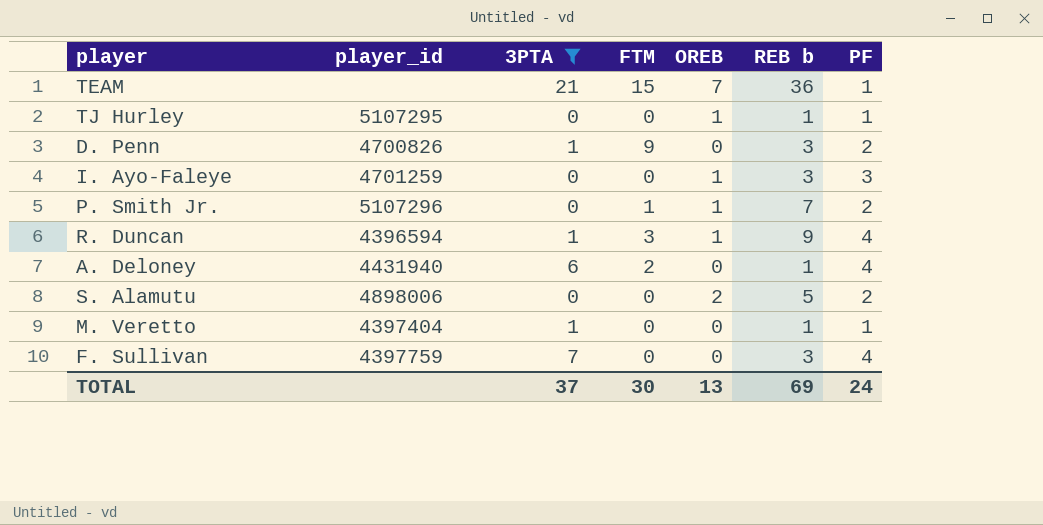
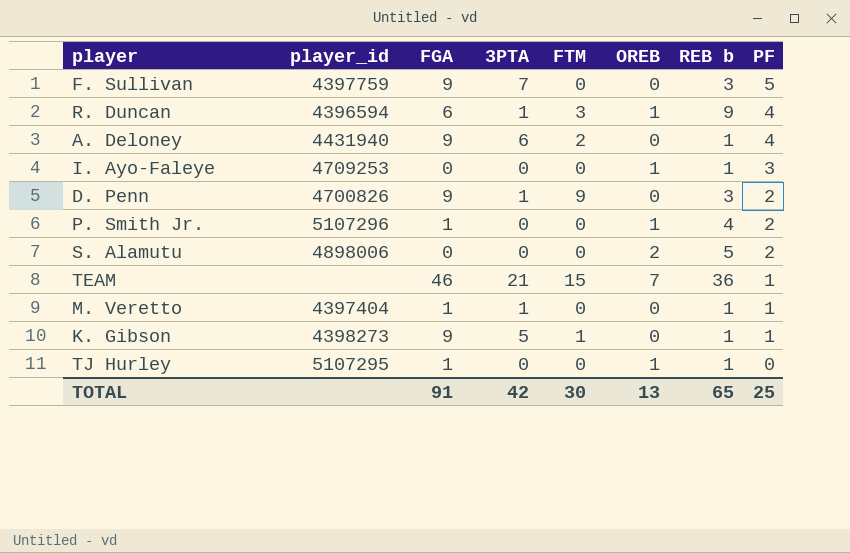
filter: 3PTA != 5 -> none
row order: none -> PF descending
column FGA | position: none -> 3
F. Sullivan | PF: 4 -> 5
I. Ayo-Faleye | player_id: 4701259 -> 4709253
I. Ayo-Faleye | REB b: 3 -> 1
P. Smith Jr. | FTM: 1 -> 0
P. Smith Jr. | REB b: 7 -> 4
TJ Hurley | PF: 1 -> 0
TOTAL | 3PTA: 37 -> 42
TOTAL | REB b: 69 -> 65
TOTAL | PF: 24 -> 25

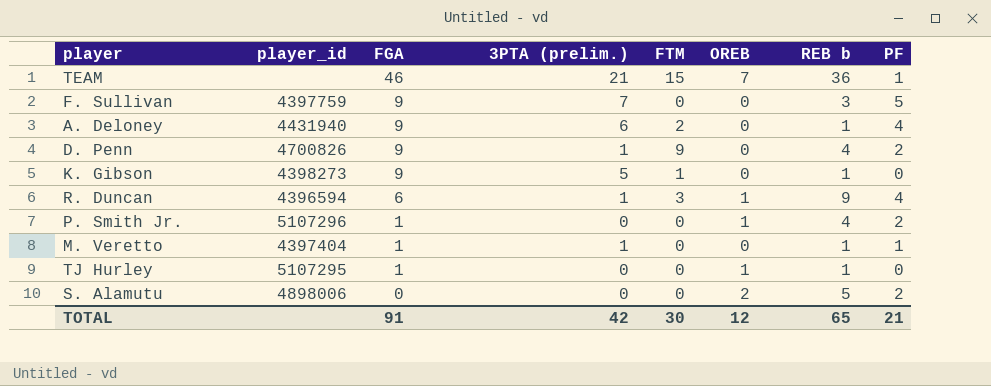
row order: PF descending -> FGA descending
column name: 3PTA -> 3PTA (prelim.)
row I. Ayo-Faleye: 4709253 | 0 | 0 | 0 | 1 | 1 | 3 -> none
D. Penn | REB b: 3 -> 4
K. Gibson | PF: 1 -> 0
TOTAL | OREB: 13 -> 12
TOTAL | PF: 25 -> 21

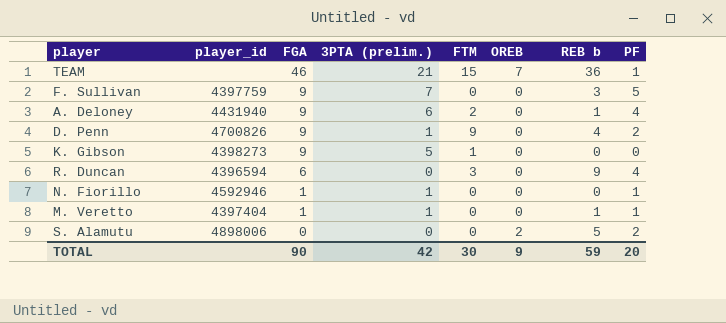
row P. Smith Jr.: 5107296 | 1 | 0 | 0 | 1 | 4 | 2 -> none
row TJ Hurley: 5107295 | 1 | 0 | 0 | 1 | 1 | 0 -> none
K. Gibson | REB b: 1 -> 0
R. Duncan | 3PTA (prelim.): 1 -> 0
R. Duncan | OREB: 1 -> 0
row N. Fiorillo: none -> 4592946 | 1 | 1 | 0 | 0 | 0 | 1
TOTAL | FGA: 91 -> 90
TOTAL | OREB: 12 -> 9
TOTAL | REB b: 65 -> 59
TOTAL | PF: 21 -> 20

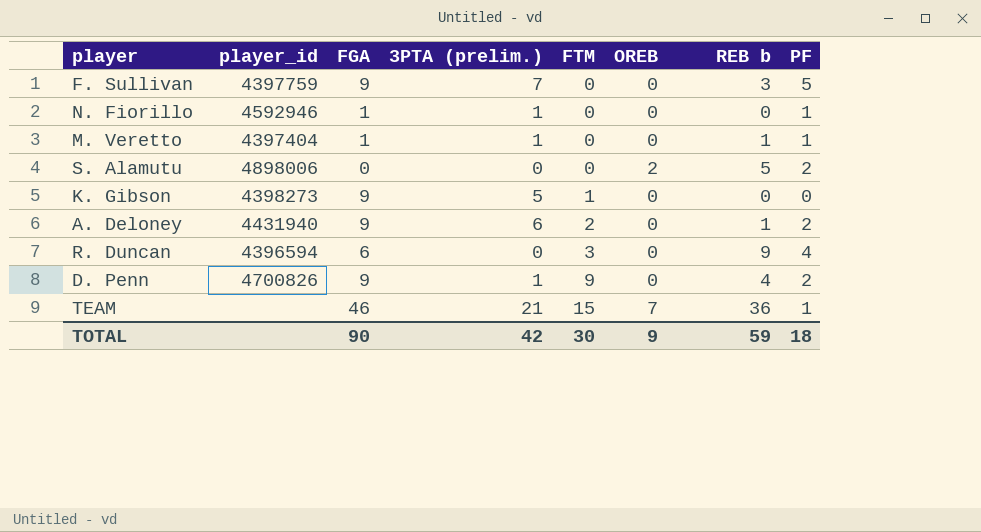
row order: FGA descending -> FTM ascending
A. Deloney | PF: 4 -> 2
TOTAL | PF: 20 -> 18

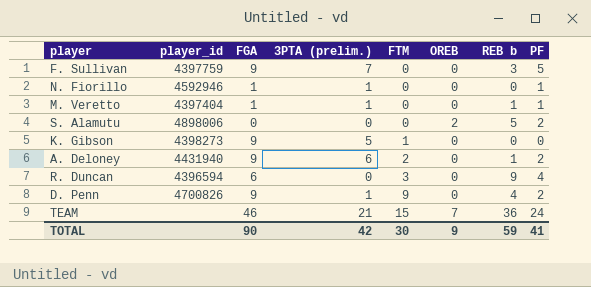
TEAM | PF: 1 -> 24
TOTAL | PF: 18 -> 41

